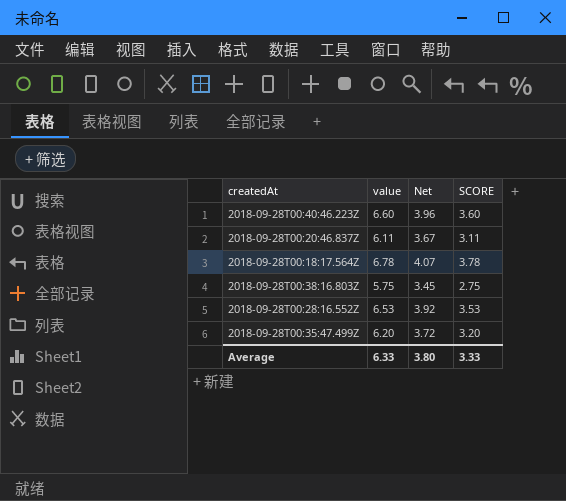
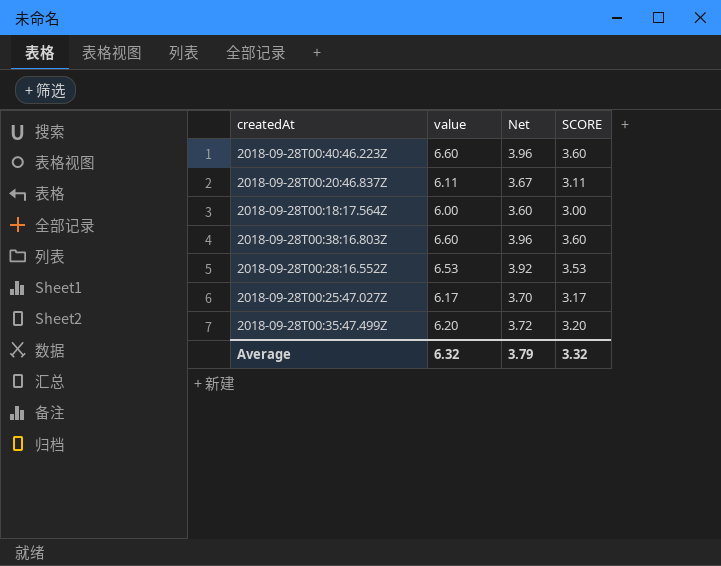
2018-09-28T00:18:17.564Z | value: 6.78 -> 6.00
2018-09-28T00:18:17.564Z | Net: 4.07 -> 3.60
2018-09-28T00:18:17.564Z | SCORE: 3.78 -> 3.00
2018-09-28T00:38:16.803Z | value: 5.75 -> 6.60
2018-09-28T00:38:16.803Z | Net: 3.45 -> 3.96
2018-09-28T00:38:16.803Z | SCORE: 2.75 -> 3.60
row 2018-09-28T00:25:47.027Z: none -> 6.17 | 3.70 | 3.17
Average | value: 6.33 -> 6.32
Average | Net: 3.80 -> 3.79
Average | SCORE: 3.33 -> 3.32

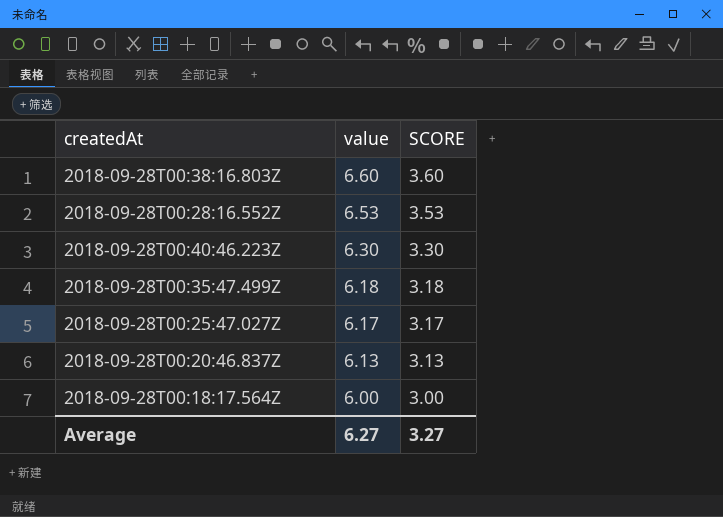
row order: none -> value descending
column Net | formula: [value] * 0.6 -> none
2018-09-28T00:40:46.223Z | value: 6.60 -> 6.30
2018-09-28T00:40:46.223Z | SCORE: 3.60 -> 3.30
2018-09-28T00:35:47.499Z | value: 6.20 -> 6.18
2018-09-28T00:35:47.499Z | SCORE: 3.20 -> 3.18
2018-09-28T00:20:46.837Z | value: 6.11 -> 6.13
2018-09-28T00:20:46.837Z | SCORE: 3.11 -> 3.13
Average | value: 6.32 -> 6.27
Average | SCORE: 3.32 -> 3.27

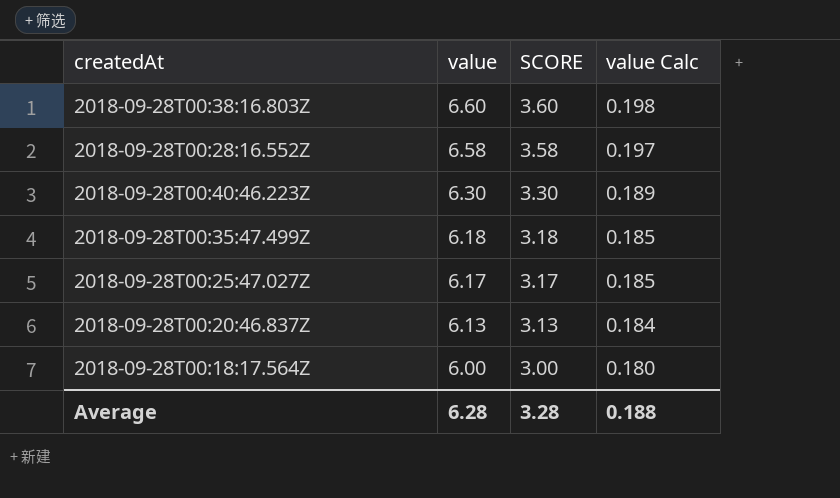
column value Calc | formula: none -> [value] * 0.03
2018-09-28T00:28:16.552Z | value: 6.53 -> 6.58
2018-09-28T00:28:16.552Z | SCORE: 3.53 -> 3.58
Average | value: 6.27 -> 6.28
Average | SCORE: 3.27 -> 3.28

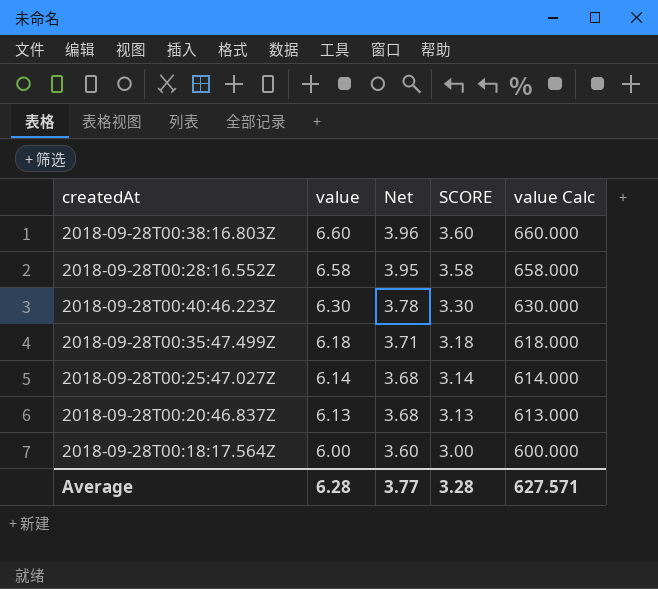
column Net | formula: none -> [value] * 0.6
column value Calc | formula: [value] * 0.03 -> [value] * 100
2018-09-28T00:25:47.027Z | value: 6.17 -> 6.14
2018-09-28T00:25:47.027Z | SCORE: 3.17 -> 3.14
Average | value Calc: 0.188 -> 627.571

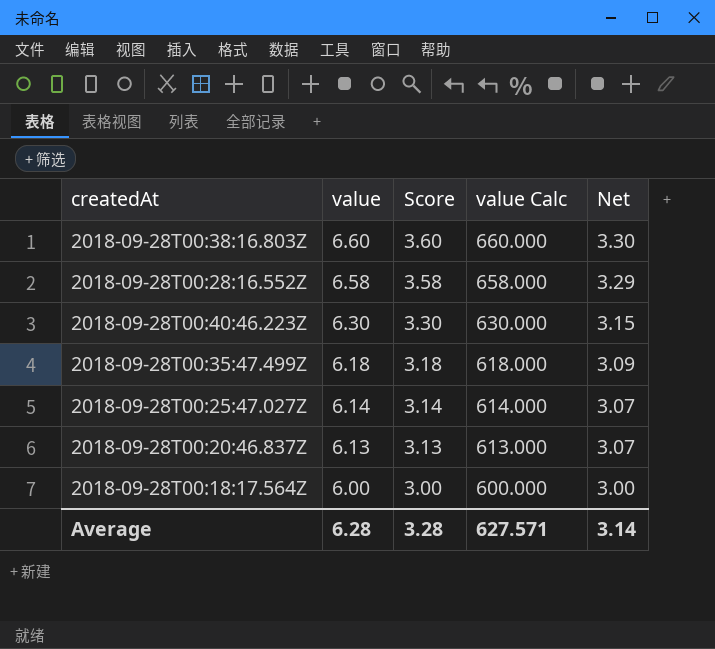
column name: SCORE -> Score
column Net | formula: [value] * 0.6 -> [value] * 0.5
column Net | position: 3 -> 5
Average | Net: 3.77 -> 3.14

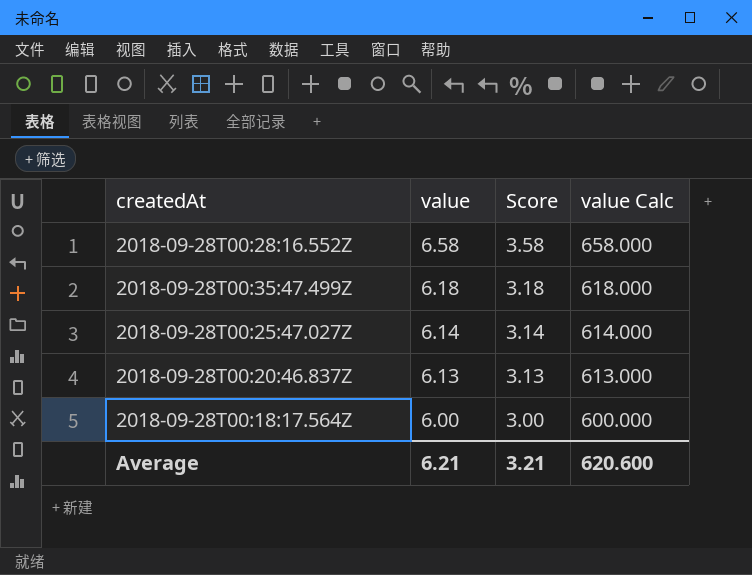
column Net | formula: [value] * 0.5 -> none
row 2018-09-28T00:38:16.803Z: 6.60 | 3.60 | 660.000 | 3.30 -> none
row 2018-09-28T00:40:46.223Z: 6.30 | 3.30 | 630.000 | 3.15 -> none
Average | value: 6.28 -> 6.21
Average | Score: 3.28 -> 3.21
Average | value Calc: 627.571 -> 620.600

